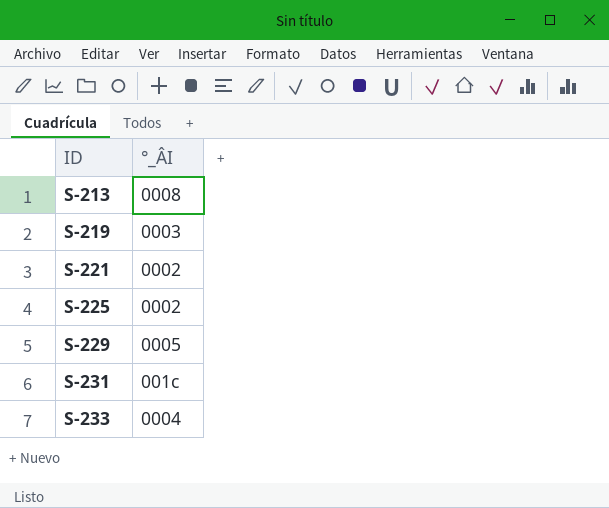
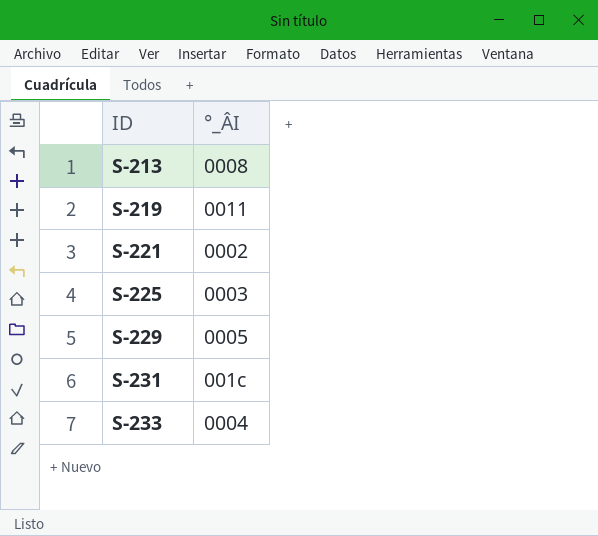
S-219 | °_ÂI: 0003 -> 0011
S-225 | °_ÂI: 0002 -> 0003

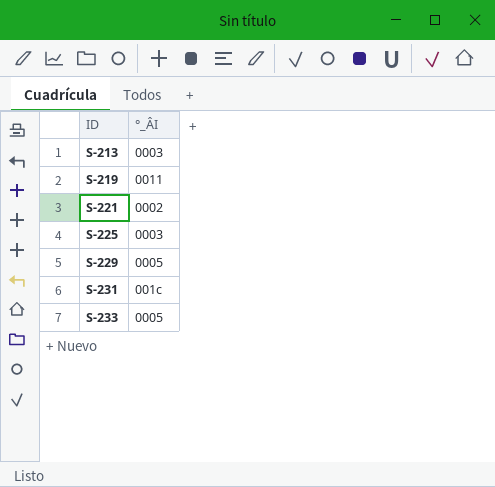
S-213 | °_ÂI: 0008 -> 0003
S-233 | °_ÂI: 0004 -> 0005

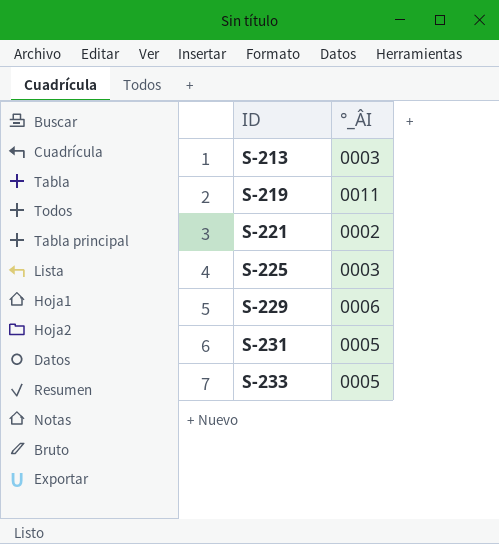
S-229 | °_ÂI: 0005 -> 0006
S-231 | °_ÂI: 001c -> 0005

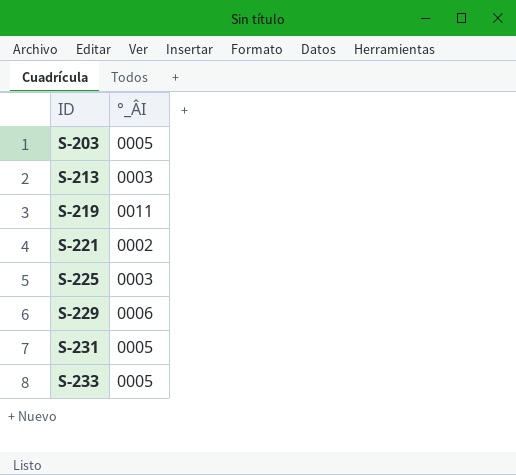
row S-203: none -> 0005

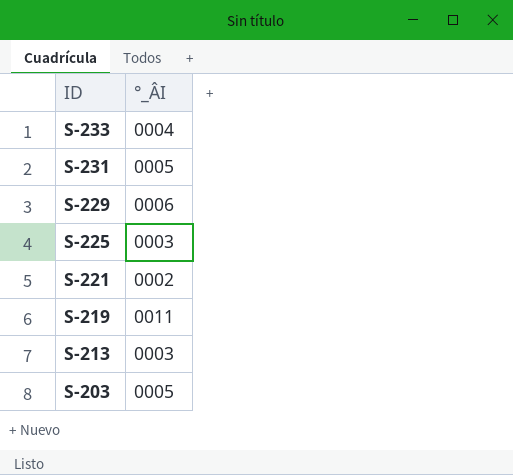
row order: ID ascending -> ID descending
S-233 | °_ÂI: 0005 -> 0004

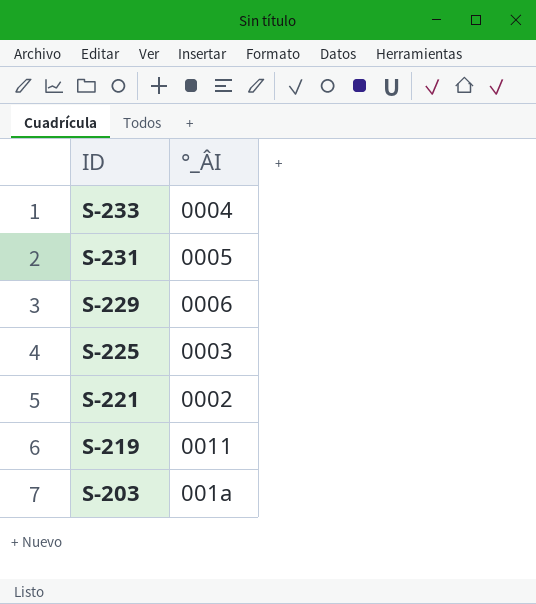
row S-213: 0003 -> none
S-203 | °_ÂI: 0005 -> 001a

